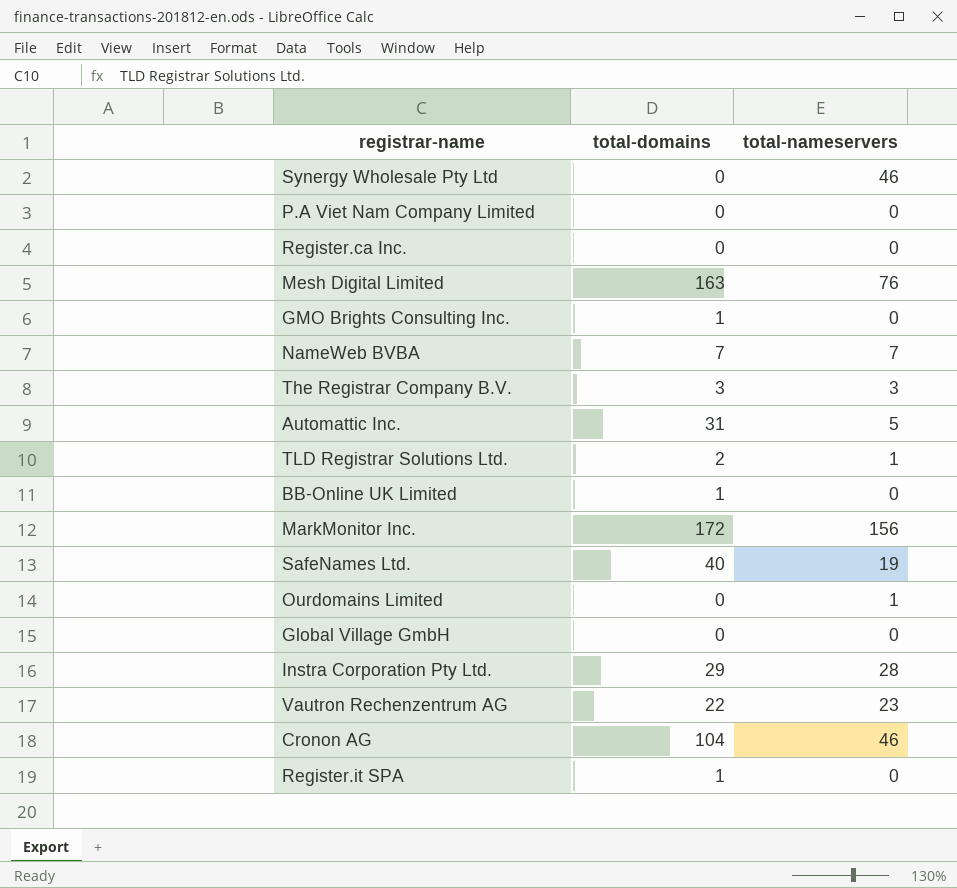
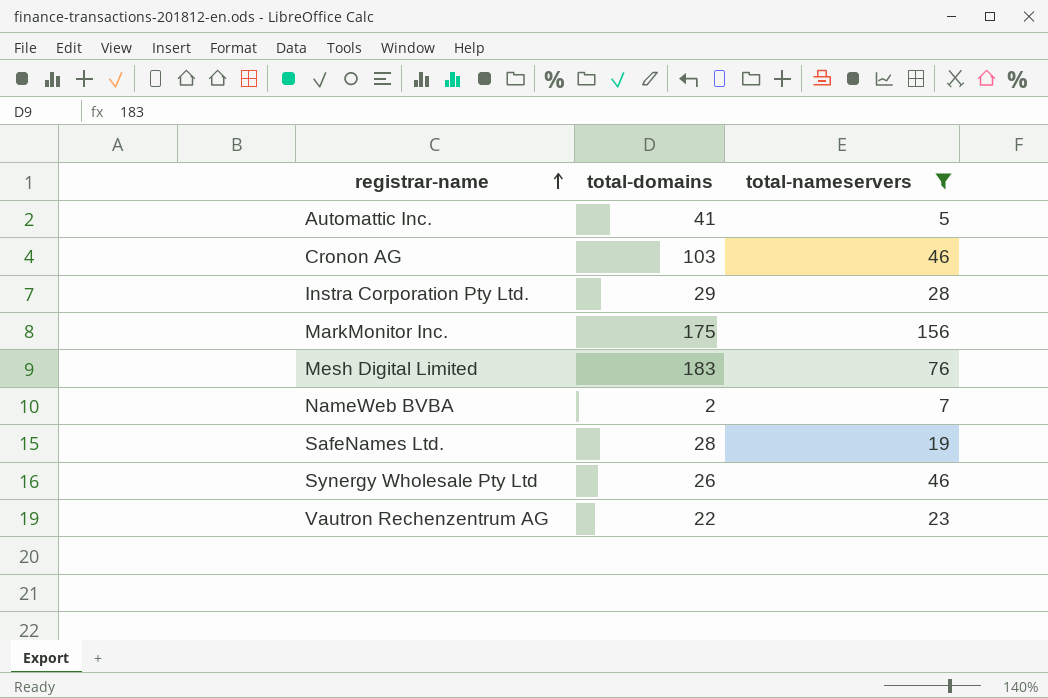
filter: none -> total-nameservers >= 5
row order: none -> registrar-name ascending
Automattic Inc. | total-domains: 31 -> 41
Cronon AG | total-domains: 104 -> 103
MarkMonitor Inc. | total-domains: 172 -> 175
Mesh Digital Limited | total-domains: 163 -> 183
NameWeb BVBA | total-domains: 7 -> 2
SafeNames Ltd. | total-domains: 40 -> 28
Synergy Wholesale Pty Ltd | total-domains: 0 -> 26

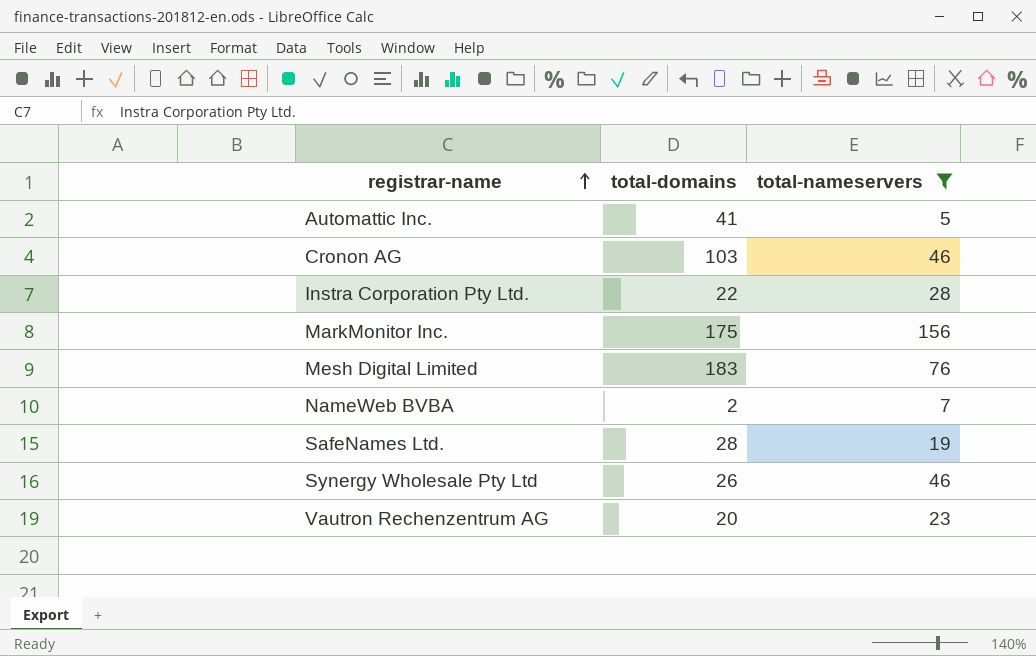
Instra Corporation Pty Ltd. | total-domains: 29 -> 22
Vautron Rechenzentrum AG | total-domains: 22 -> 20

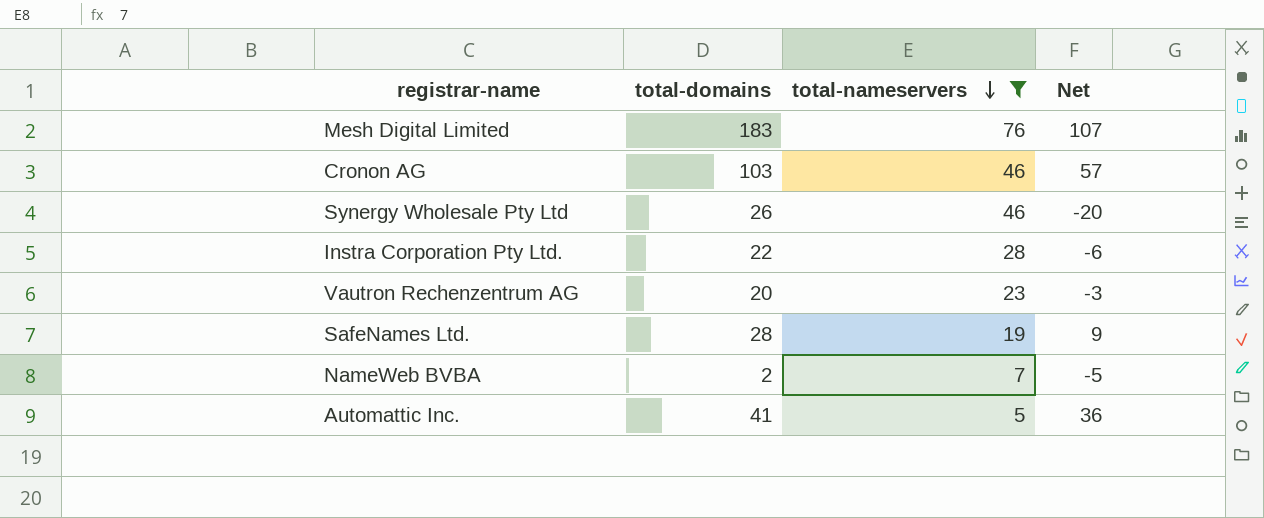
row order: registrar-name ascending -> total-nameservers descending
column Net | formula: none -> [total-domains] - [total-nameservers]
row MarkMonitor Inc.: 175 | 156 -> none

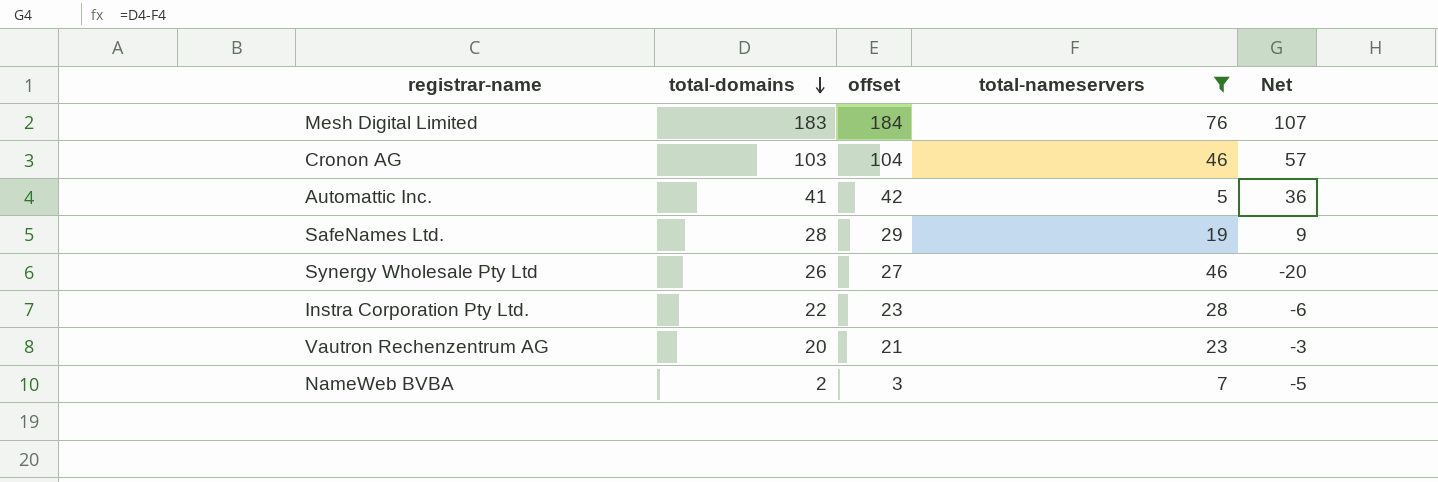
row order: total-nameservers descending -> total-domains descending
column offset | formula: none -> [total-domains] + 1

